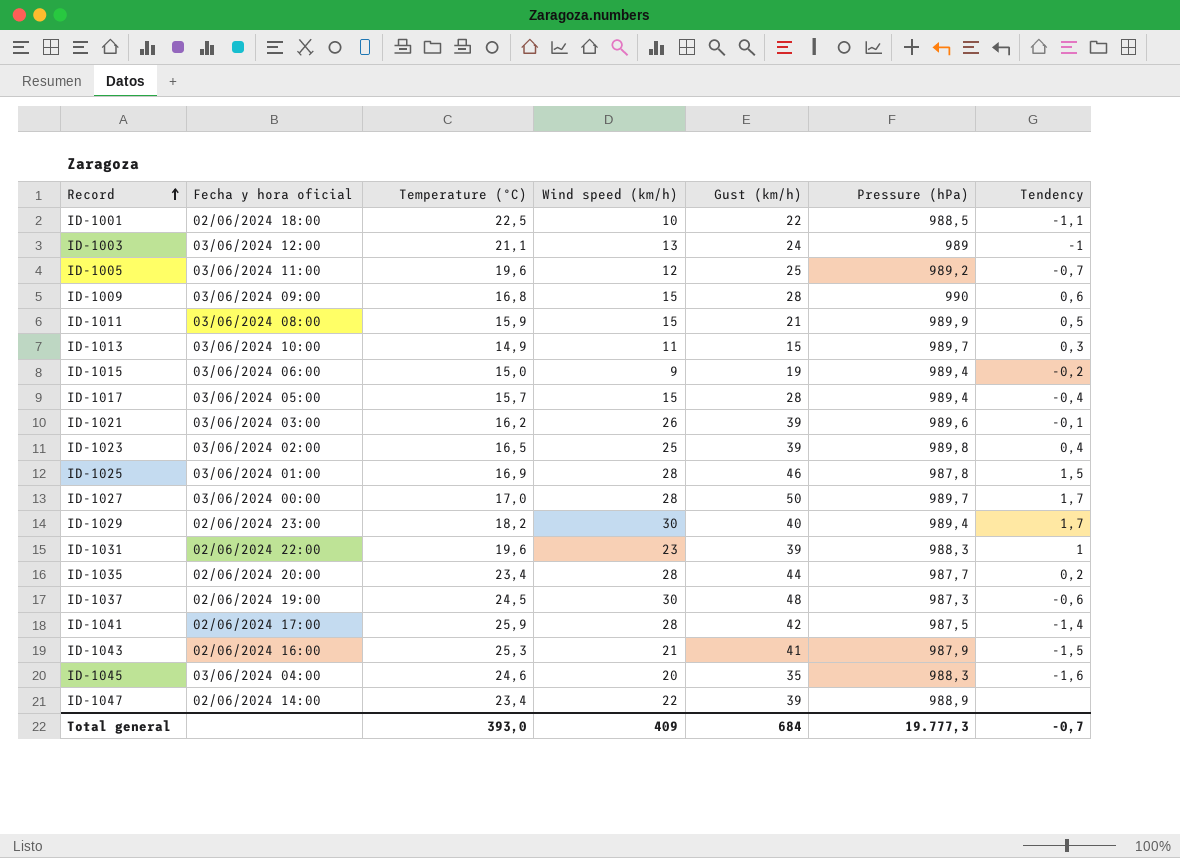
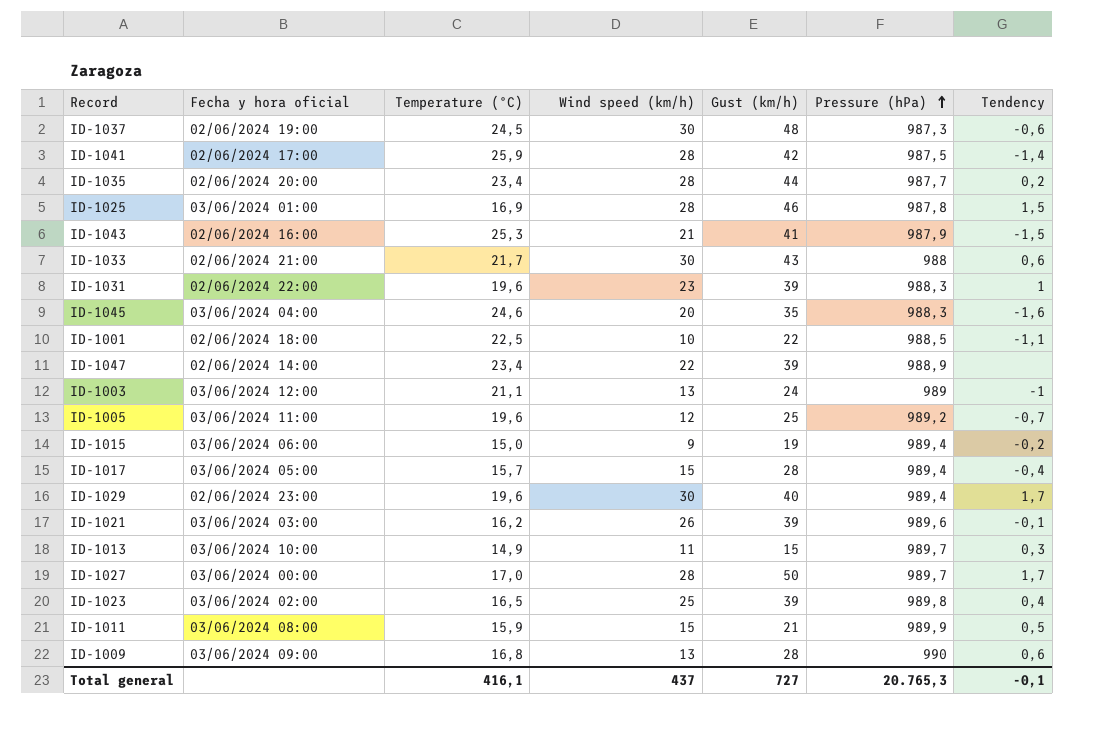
row order: Record ascending -> Pressure (hPa) ascending
row ID-1033: none -> 02/06/2024 21:00 | 21,7 | 30 | 43 | 988 | 0,6
ID-1029 | Temperature (ºC): 18,2 -> 19,6
ID-1009 | Wind speed (km/h): 15 -> 13
Total general | Temperature (ºC): 393,0 -> 416,1
Total general | Wind speed (km/h): 409 -> 437
Total general | Gust (km/h): 684 -> 727
Total general | Pressure (hPa): 19.777,3 -> 20.765,3
Total general | Tendency: -0,7 -> -0,1

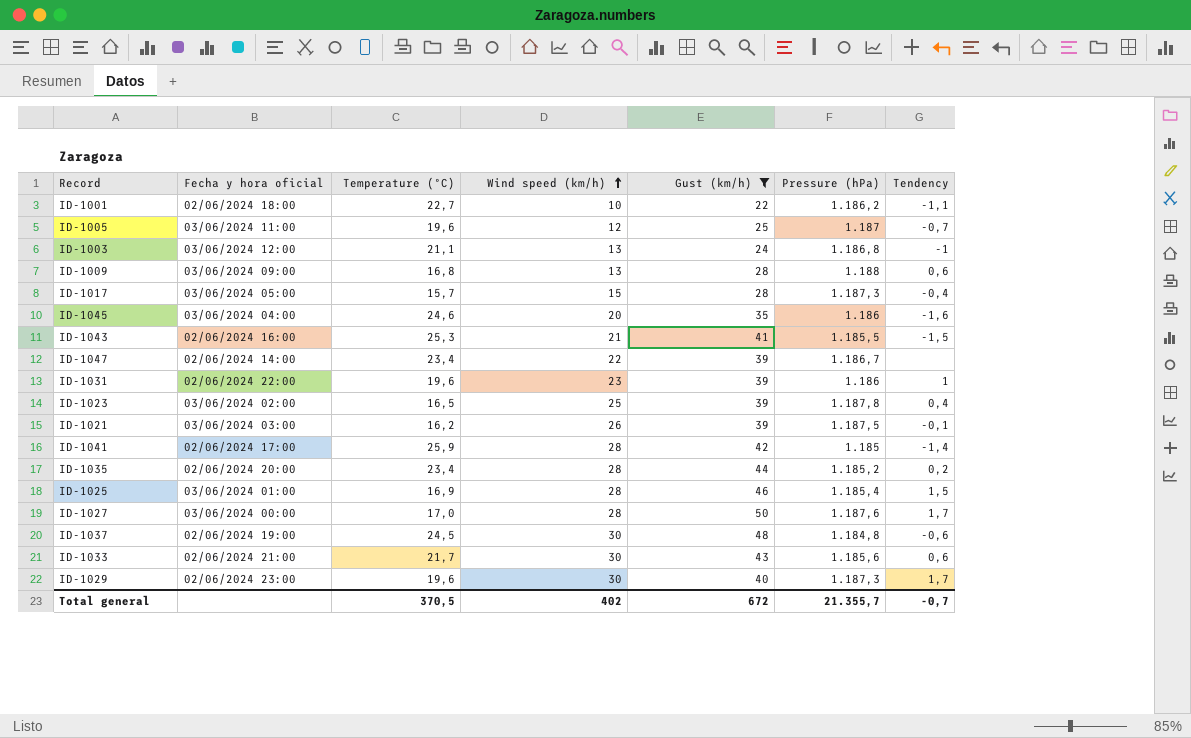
filter: none -> Gust (km/h) >= 22
row order: Pressure (hPa) ascending -> Wind speed (km/h) ascending
ID-1001 | Temperature (ºC): 22,5 -> 22,7
ID-1001 | Pressure (hPa): 988,5 -> 1.186,2
ID-1005 | Pressure (hPa): 989,2 -> 1.187
ID-1003 | Pressure (hPa): 989 -> 1.186,8
ID-1009 | Pressure (hPa): 990 -> 1.188
ID-1017 | Pressure (hPa): 989,4 -> 1.187,3
ID-1045 | Pressure (hPa): 988,3 -> 1.186
ID-1043 | Pressure (hPa): 987,9 -> 1.185,5
ID-1047 | Pressure (hPa): 988,9 -> 1.186,7
ID-1031 | Pressure (hPa): 988,3 -> 1.186
ID-1023 | Pressure (hPa): 989,8 -> 1.187,8
ID-1021 | Pressure (hPa): 989,6 -> 1.187,5
ID-1041 | Pressure (hPa): 987,5 -> 1.185
ID-1035 | Pressure (hPa): 987,7 -> 1.185,2
ID-1025 | Pressure (hPa): 987,8 -> 1.185,4
ID-1027 | Pressure (hPa): 989,7 -> 1.187,6
ID-1037 | Pressure (hPa): 987,3 -> 1.184,8
ID-1033 | Pressure (hPa): 988 -> 1.185,6
ID-1029 | Pressure (hPa): 989,4 -> 1.187,3
Total general | Temperature (ºC): 416,1 -> 370,5
Total general | Wind speed (km/h): 437 -> 402
Total general | Gust (km/h): 727 -> 672
Total general | Pressure (hPa): 20.765,3 -> 21.355,7
Total general | Tendency: -0,1 -> -0,7

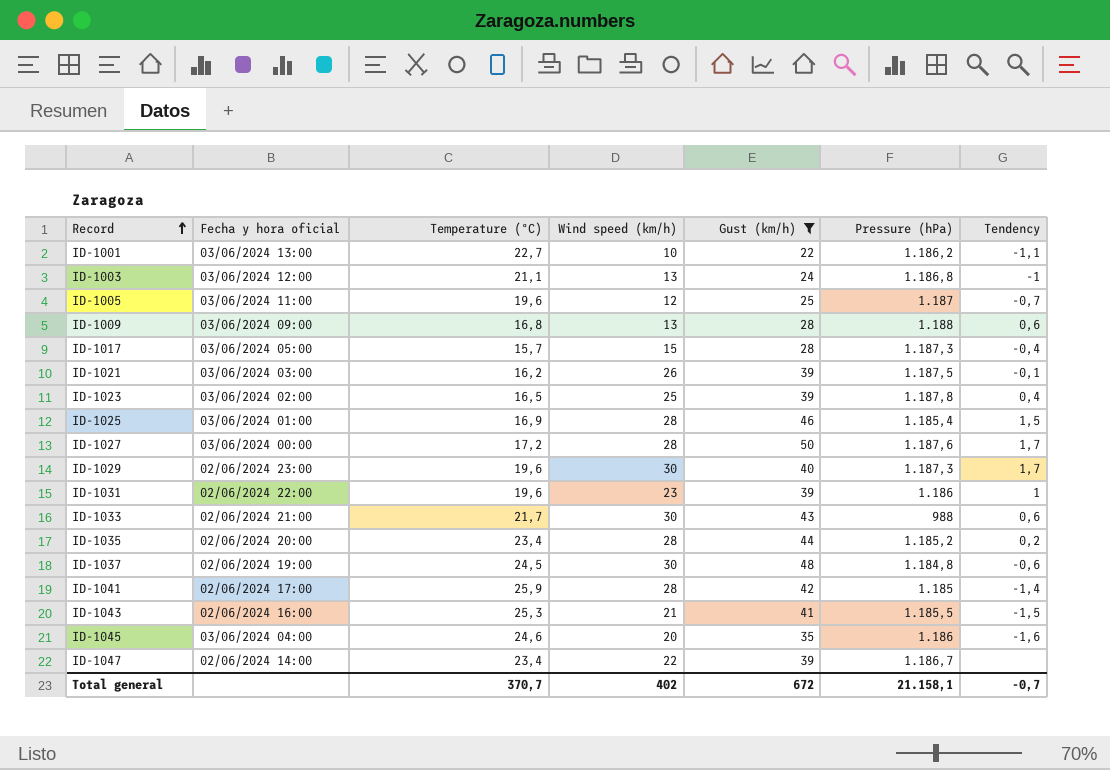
row order: Wind speed (km/h) ascending -> Record ascending
ID-1001 | Fecha y hora oficial: 02/06/2024 18:00 -> 03/06/2024 13:00
ID-1027 | Temperature (ºC): 17,0 -> 17,2
ID-1033 | Pressure (hPa): 1.185,6 -> 988
Total general | Temperature (ºC): 370,5 -> 370,7
Total general | Pressure (hPa): 21.355,7 -> 21.158,1

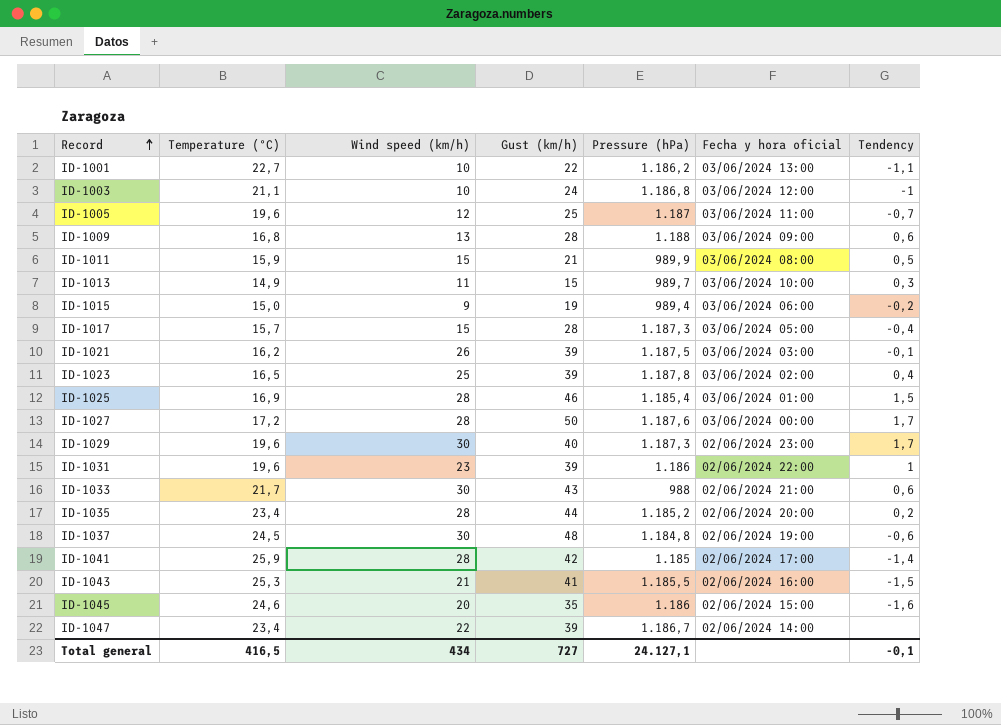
filter: Gust (km/h) >= 22 -> none
column Fecha y hora oficial | position: 2 -> 6
ID-1003 | Wind speed (km/h): 13 -> 10
ID-1045 | Fecha y hora oficial: 03/06/2024 04:00 -> 02/06/2024 15:00
Total general | Temperature (ºC): 370,7 -> 416,5
Total general | Wind speed (km/h): 402 -> 434
Total general | Gust (km/h): 672 -> 727
Total general | Pressure (hPa): 21.158,1 -> 24.127,1
Total general | Tendency: -0,7 -> -0,1

